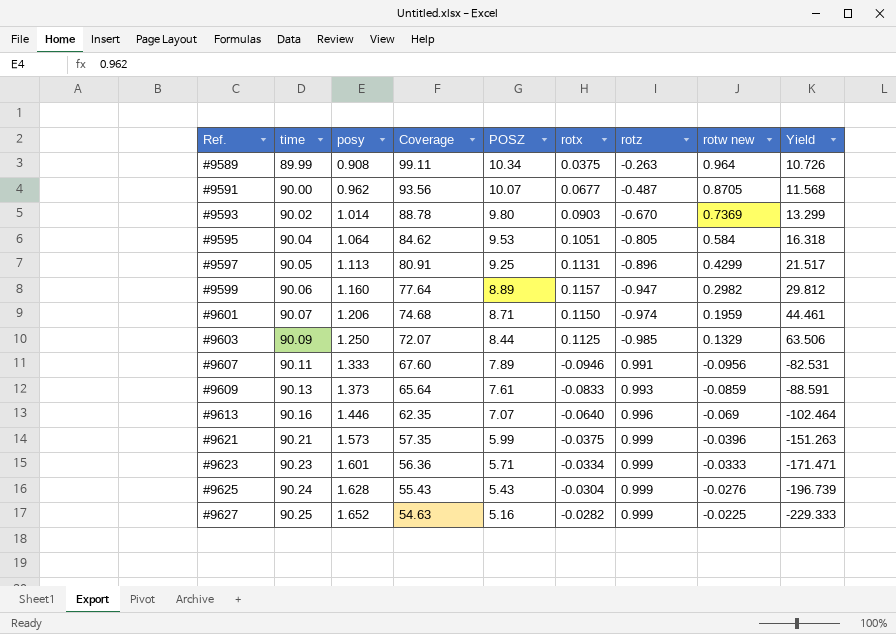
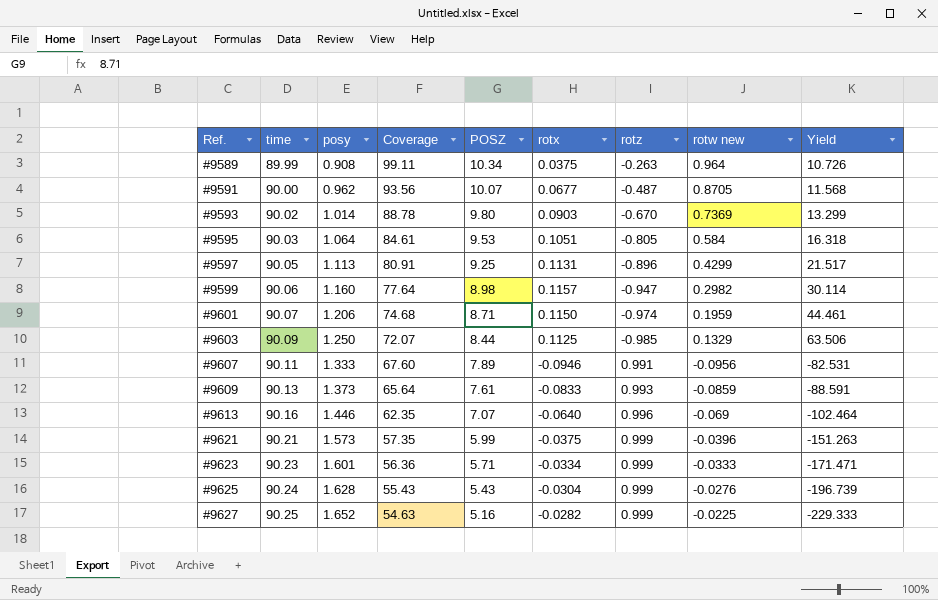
#9595 | time: 90.04 -> 90.03
#9595 | Coverage: 84.62 -> 84.61
#9599 | POSZ: 8.89 -> 8.98
#9599 | Yield: 29.812 -> 30.114

